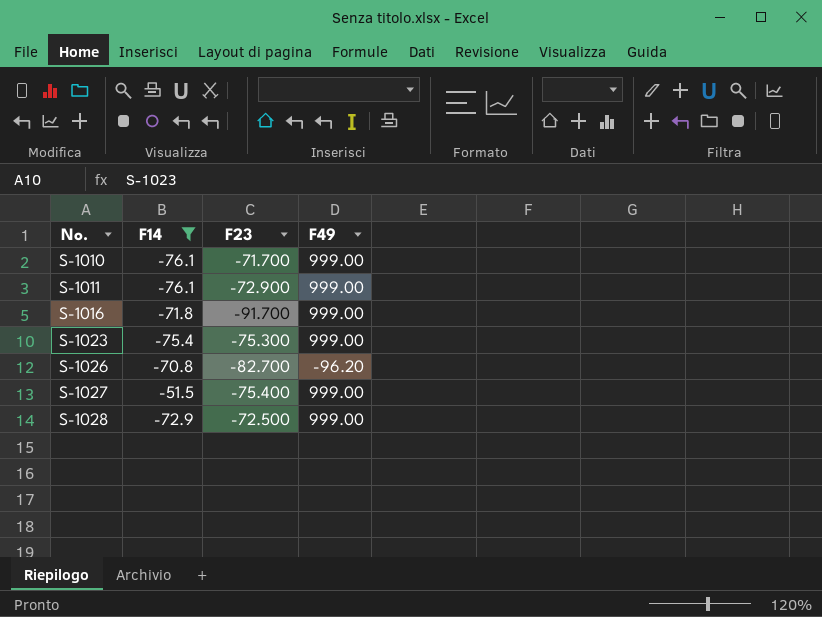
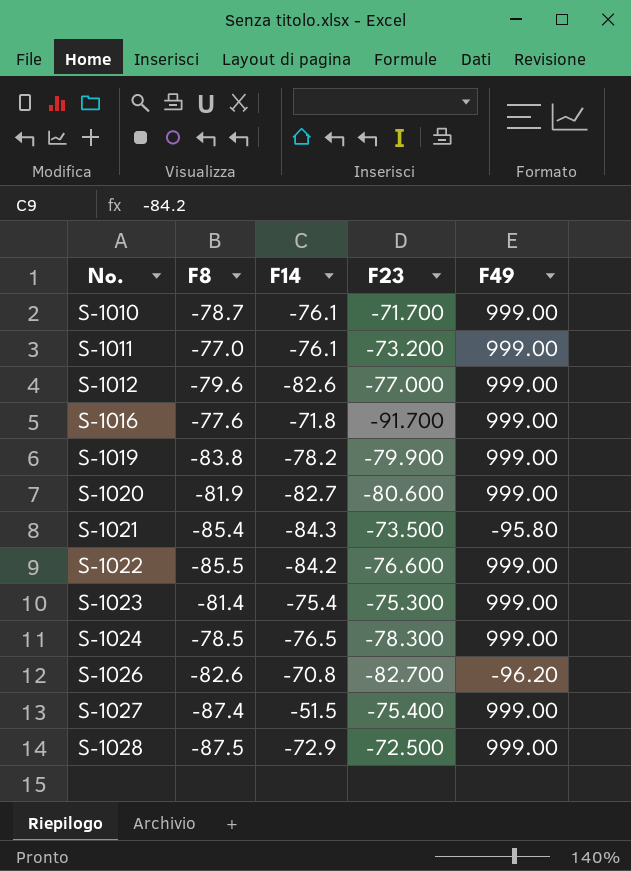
filter: F14 >= -76.1 -> none
column F8 | position: none -> 2
S-1011 | F23: -72.900 -> -73.200

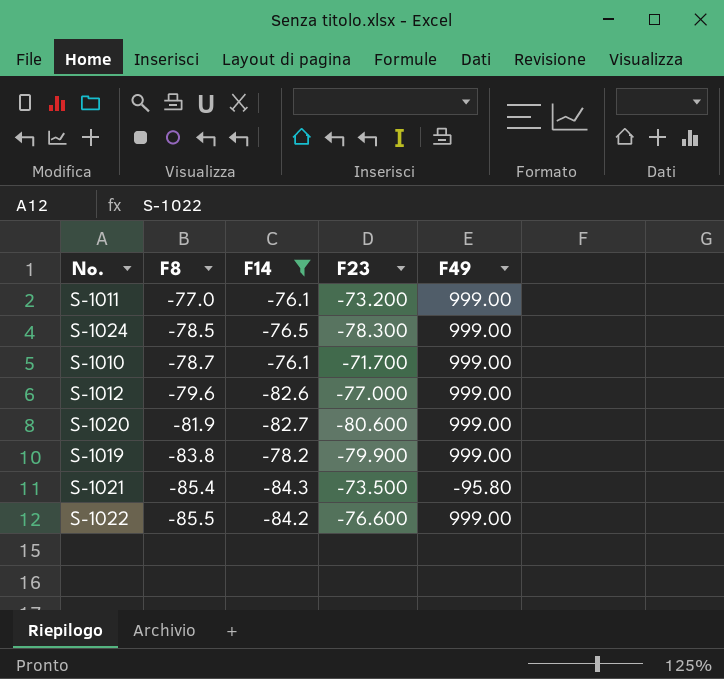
filter: none -> F14 <= -76.1
row order: No. ascending -> F8 descending

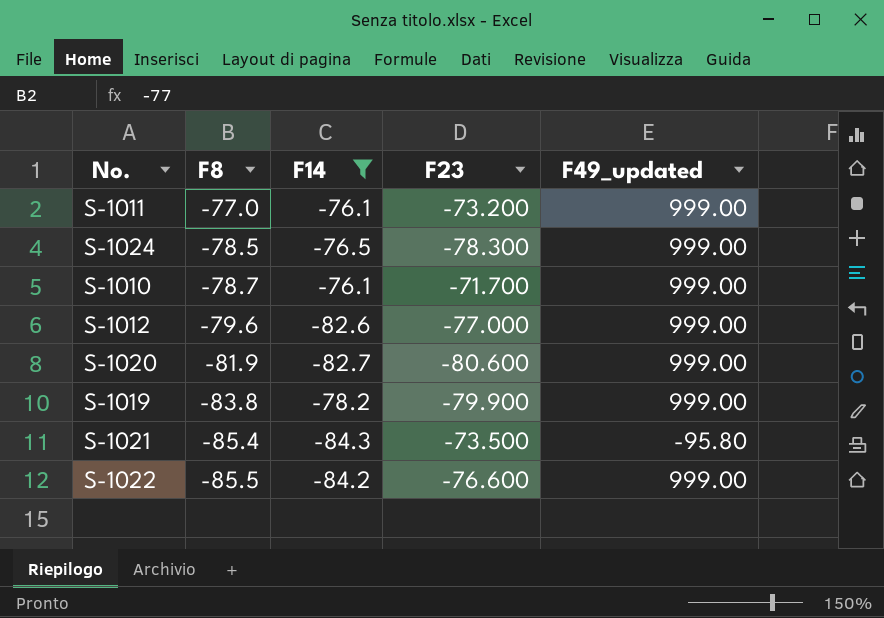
column name: F49 -> F49_updated

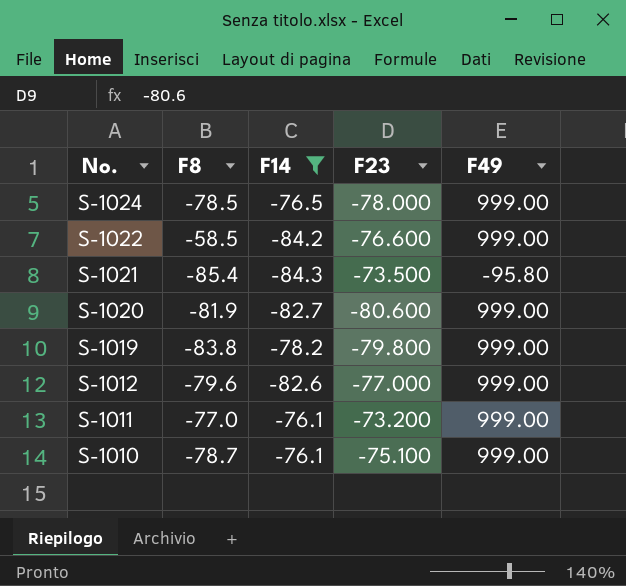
row order: F8 descending -> No. descending
column name: F49_updated -> F49
S-1024 | F23: -78.300 -> -78.000
S-1022 | F8: -85.5 -> -58.5
S-1019 | F23: -79.900 -> -79.800
S-1010 | F23: -71.700 -> -75.100

